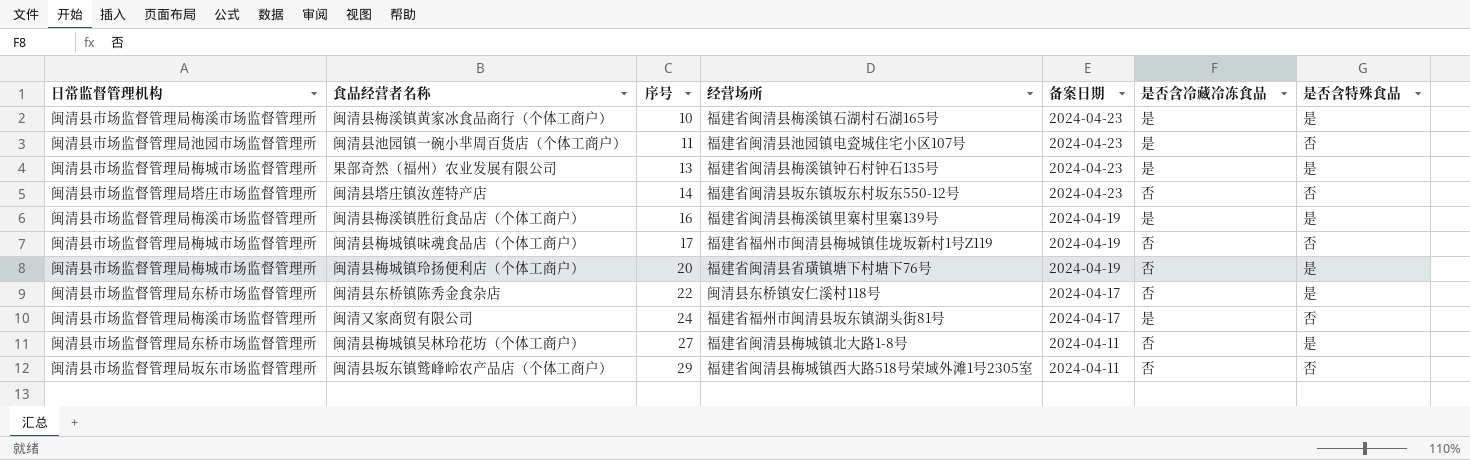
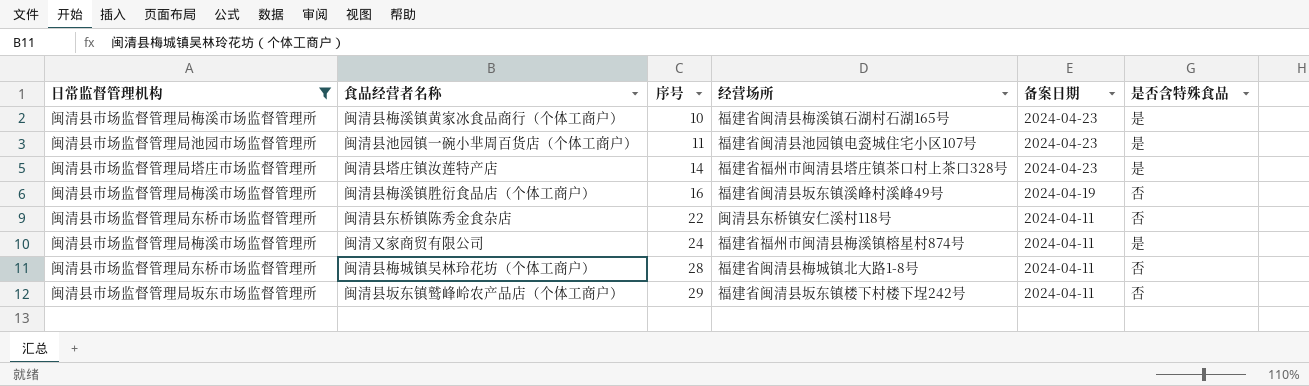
filter: none -> 日常监督管理机构 != 闽清县市场监督管理局梅城市场监督管理所
column 是否含冷藏冷冻食品 | position: 6 -> none
闽清县池园镇一碗小芈周百货店（个体工商户） | 是否含特殊食品: 否 -> 是
闽清县塔庄镇汝莲特产店 | 经营场所: 福建省闽清县坂东镇坂东村坂东550-12号 -> 福建省福州市闽清县塔庄镇茶口村上茶口328号
闽清县塔庄镇汝莲特产店 | 是否含特殊食品: 否 -> 是
闽清县梅溪镇胜衍食品店（个体工商户） | 经营场所: 福建省闽清县梅溪镇里寨村里寨139号 -> 福建省闽清县坂东镇溪峰村溪峰49号
闽清县梅溪镇胜衍食品店（个体工商户） | 是否含特殊食品: 是 -> 否
闽清县东桥镇陈秀金食杂店 | 备案日期: 2024-04-17 -> 2024-04-11
闽清县东桥镇陈秀金食杂店 | 是否含特殊食品: 是 -> 否
闽清又家商贸有限公司 | 经营场所: 福建省福州市闽清县坂东镇湖头街81号 -> 福建省福州市闽清县梅溪镇榕星村874号
闽清又家商贸有限公司 | 备案日期: 2024-04-17 -> 2024-04-11
闽清又家商贸有限公司 | 是否含特殊食品: 否 -> 是
闽清县梅城镇吴林玲花坊（个体工商户） | 序号: 27 -> 28
闽清县梅城镇吴林玲花坊（个体工商户） | 是否含特殊食品: 是 -> 否
闽清县坂东镇鹫峰岭农产品店（个体工商户） | 经营场所: 福建省闽清县梅城镇西大路518号荣域外滩1号2305室 -> 福建省闽清县坂东镇楼下村楼下埕242号

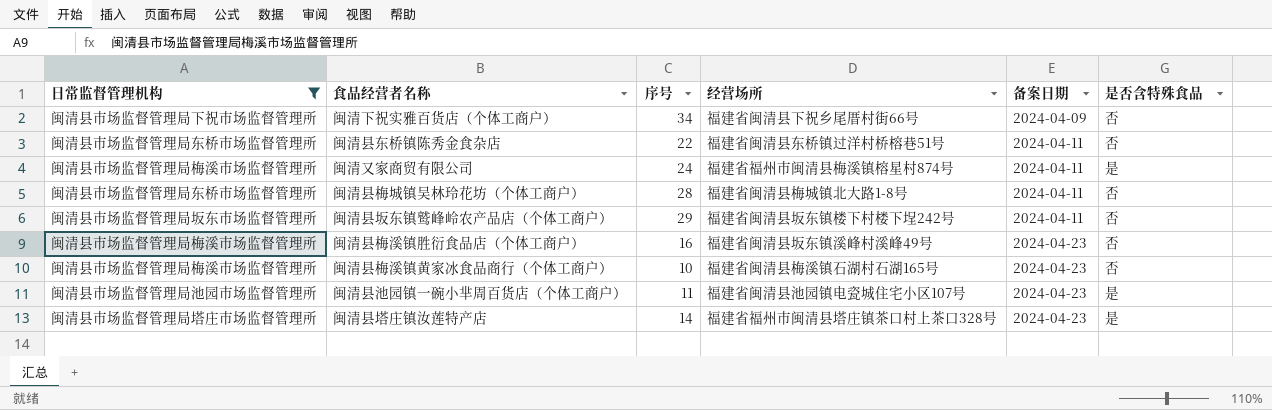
row order: 序号 ascending -> 备案日期 ascending
row 闽清下祝实雅百货店（个体工商户）: none -> 闽清县市场监督管理局下祝市场监督管理所 | 34 | 福建省闽清县下祝乡尾厝村街66号 | 2024-04-09 | 否
闽清县东桥镇陈秀金食杂店 | 经营场所: 闽清县东桥镇安仁溪村118号 -> 福建省闽清县东桥镇过洋村桥榕巷51号
闽清县梅溪镇胜衍食品店（个体工商户） | 备案日期: 2024-04-19 -> 2024-04-23
闽清县梅溪镇黄家冰食品商行（个体工商户） | 是否含特殊食品: 是 -> 否

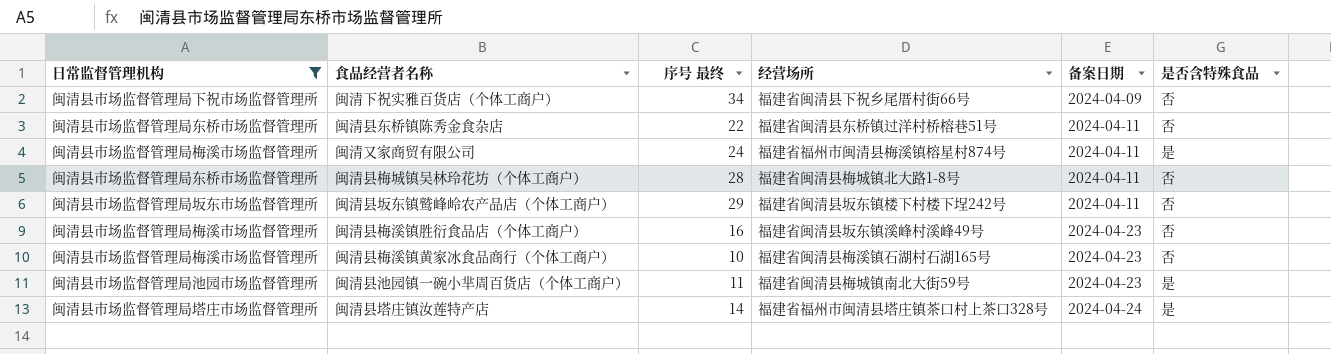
column name: 序号 -> 序号 最终
闽清县池园镇一碗小芈周百货店（个体工商户） | 经营场所: 福建省闽清县池园镇电瓷城住宅小区107号 -> 福建省闽清县梅城镇南北大街59号
闽清县塔庄镇汝莲特产店 | 备案日期: 2024-04-23 -> 2024-04-24

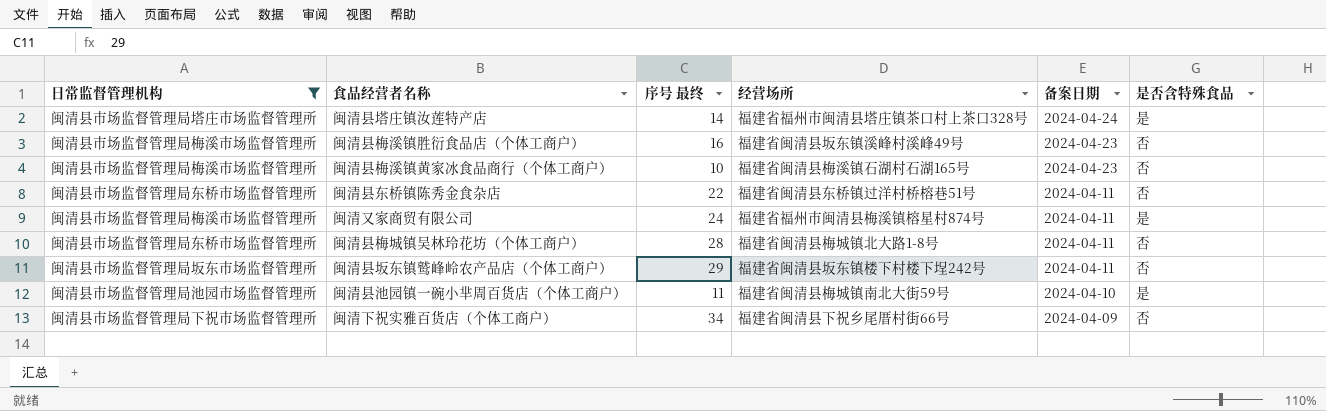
row order: 备案日期 ascending -> 备案日期 descending
闽清县池园镇一碗小芈周百货店（个体工商户） | 备案日期: 2024-04-23 -> 2024-04-10

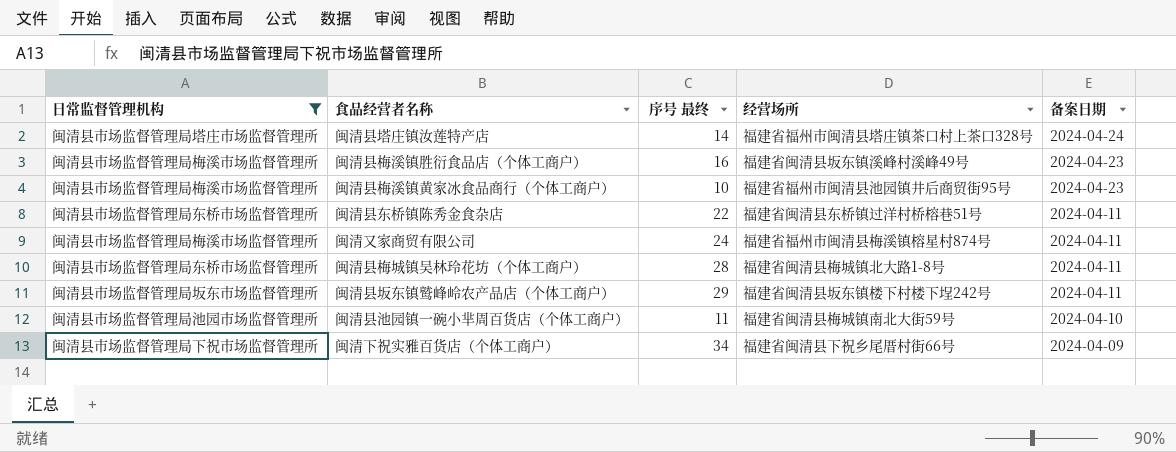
column 是否含特殊食品 | position: 6 -> none
闽清县梅溪镇黄家冰食品商行（个体工商户） | 经营场所: 福建省闽清县梅溪镇石湖村石湖165号 -> 福建省福州市闽清县池园镇井后商贸街95号

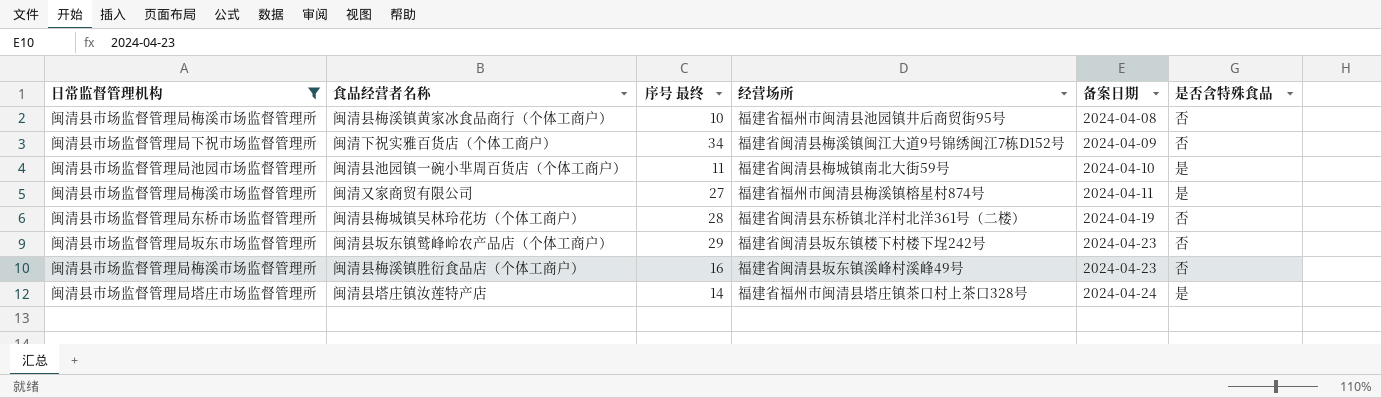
row order: 备案日期 descending -> 备案日期 ascending
column 是否含特殊食品 | position: none -> 6
row 闽清县东桥镇陈秀金食杂店: 闽清县市场监督管理局东桥市场监督管理所 | 22 | 福建省闽清县东桥镇过洋村桥榕巷51号 | 2024-04-11 -> none
闽清县梅溪镇黄家冰食品商行（个体工商户） | 备案日期: 2024-04-23 -> 2024-04-08
闽清下祝实雅百货店（个体工商户） | 经营场所: 福建省闽清县下祝乡尾厝村街66号 -> 福建省闽清县梅溪镇闽江大道9号锦绣闽江7栋D152号
闽清又家商贸有限公司 | 序号 最终: 24 -> 27
闽清县梅城镇吴林玲花坊（个体工商户） | 经营场所: 福建省闽清县梅城镇北大路1-8号 -> 福建省闽清县东桥镇北洋村北洋361号（二楼）
闽清县梅城镇吴林玲花坊（个体工商户） | 备案日期: 2024-04-11 -> 2024-04-19
闽清县坂东镇鹫峰岭农产品店（个体工商户） | 备案日期: 2024-04-11 -> 2024-04-23

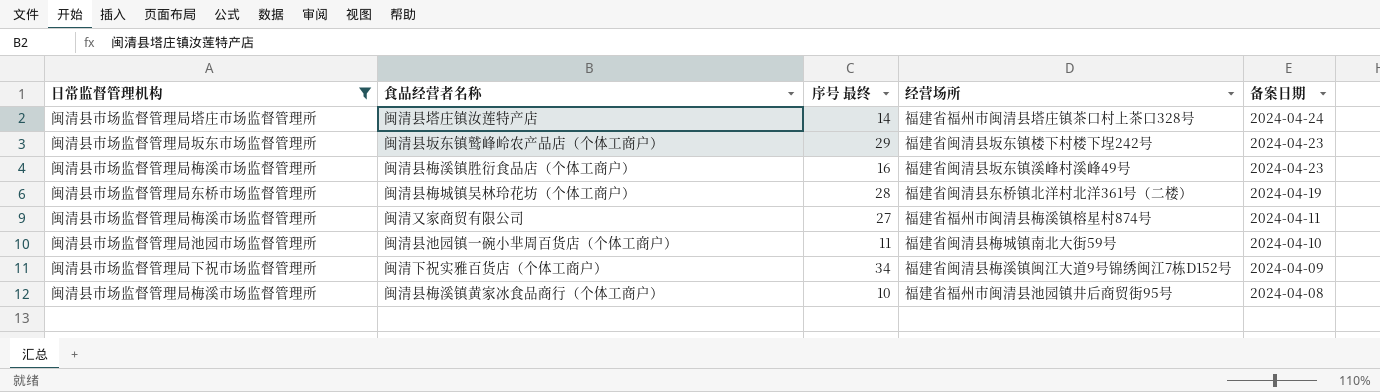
row order: 备案日期 ascending -> 备案日期 descending
column 是否含特殊食品 | position: 6 -> none

